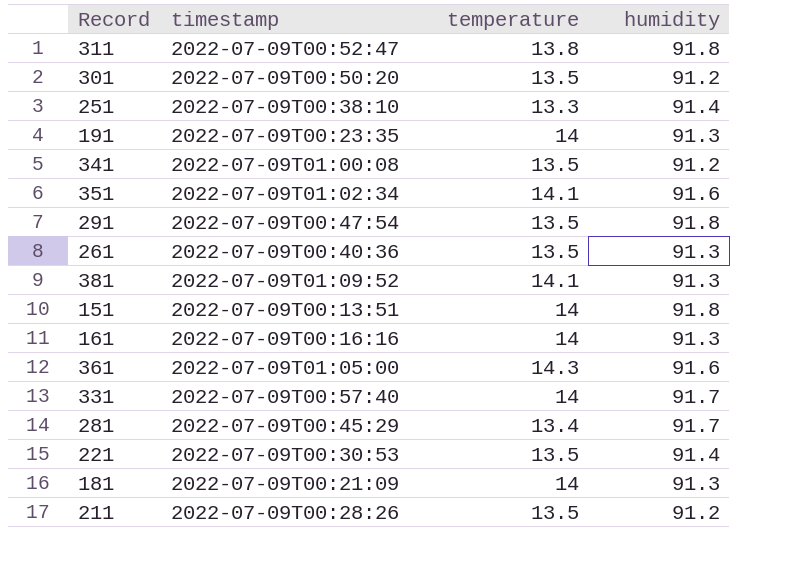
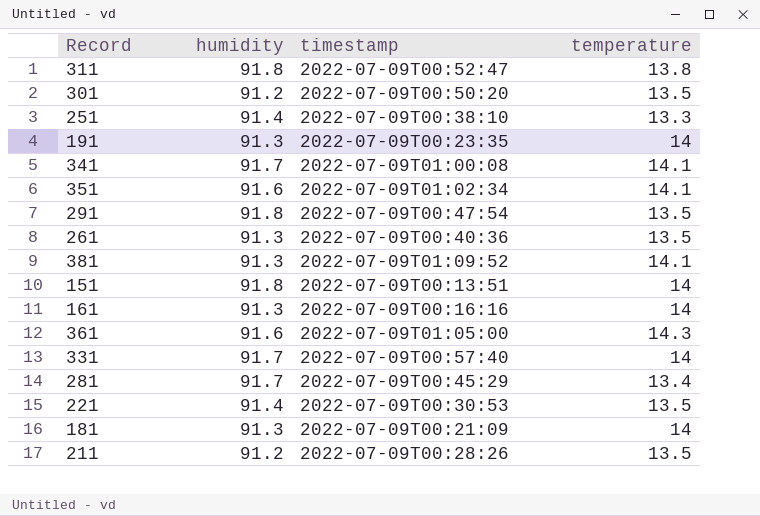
column humidity | position: 4 -> 2
341 | humidity: 91.2 -> 91.7
341 | temperature: 13.5 -> 14.1

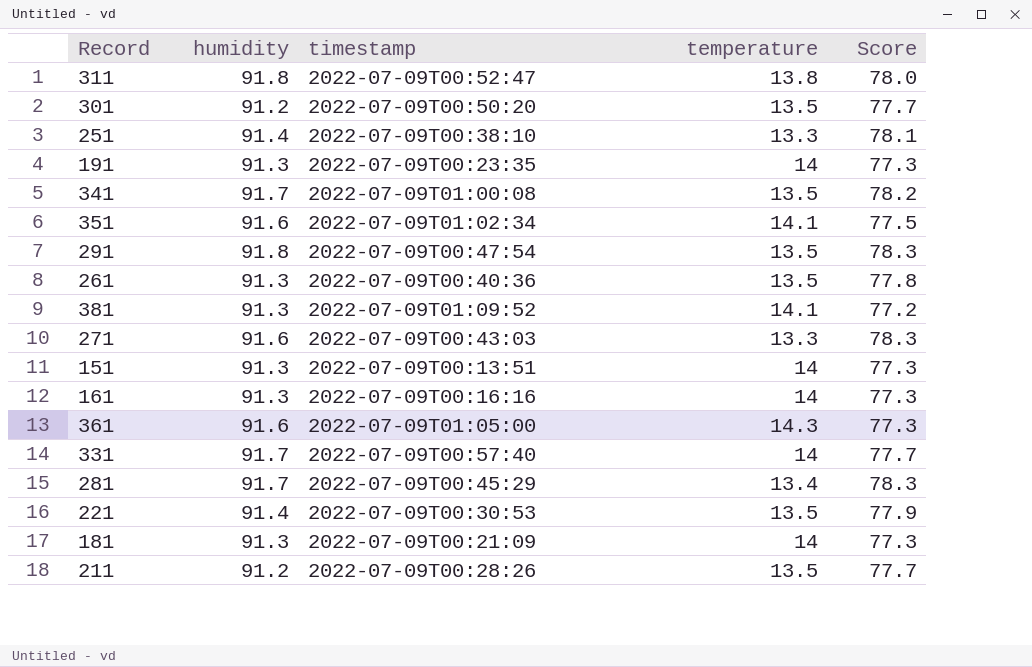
column Score | formula: none -> [humidity] - [temperature]
341 | temperature: 14.1 -> 13.5
row 271: none -> 91.6 | 2022-07-09T00:43:03 | 13.3 | 78.3
151 | humidity: 91.8 -> 91.3

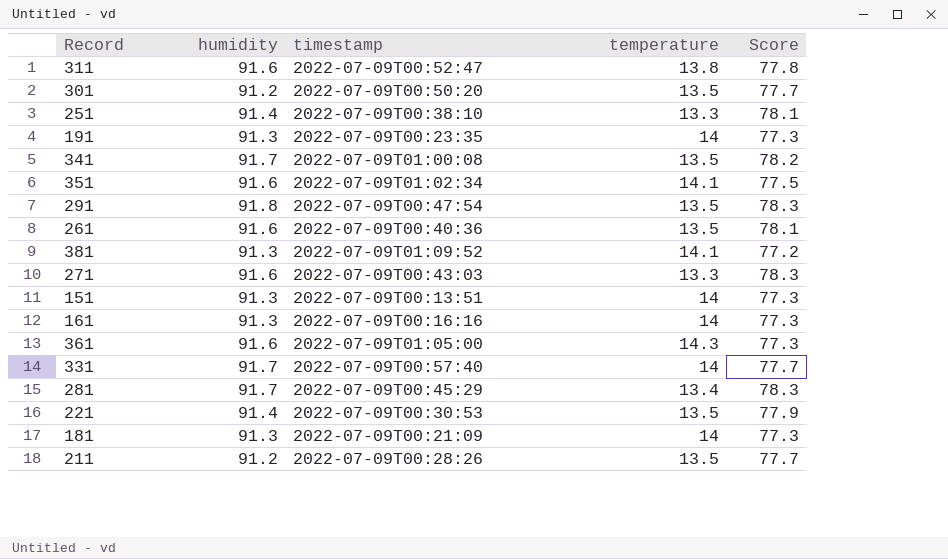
311 | humidity: 91.8 -> 91.6
311 | Score: 78.0 -> 77.8
261 | humidity: 91.3 -> 91.6
261 | Score: 77.8 -> 78.1

